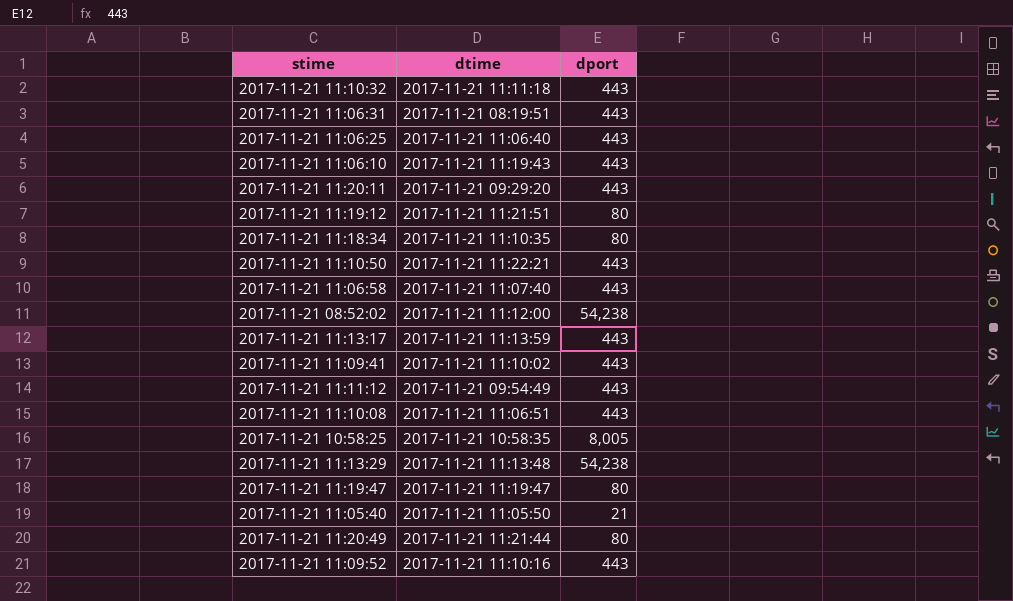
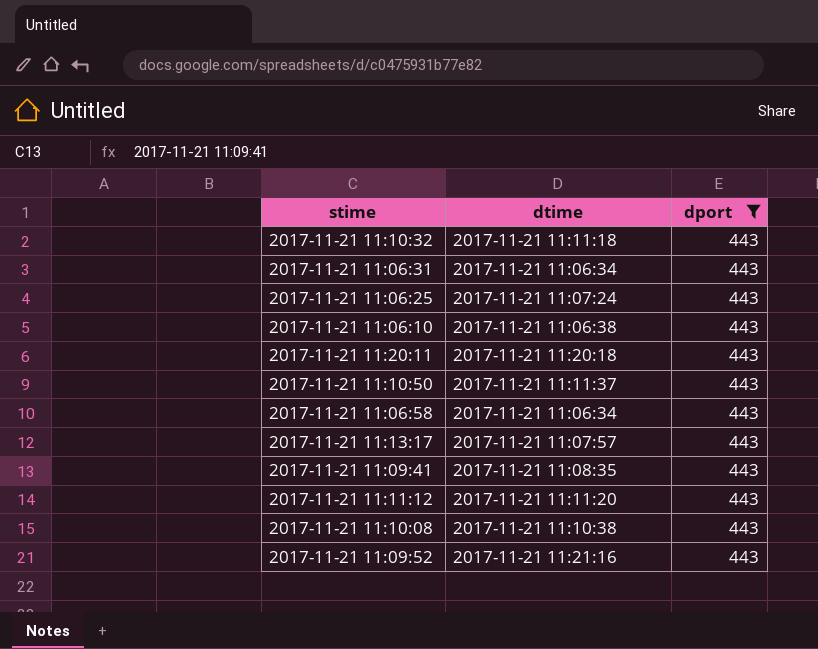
filter: none -> dport = 443
2017-11-21 11:06:31 | dtime: 2017-11-21 08:19:51 -> 2017-11-21 11:06:34
2017-11-21 11:06:25 | dtime: 2017-11-21 11:06:40 -> 2017-11-21 11:07:24
2017-11-21 11:06:10 | dtime: 2017-11-21 11:19:43 -> 2017-11-21 11:06:38
2017-11-21 11:20:11 | dtime: 2017-11-21 09:29:20 -> 2017-11-21 11:20:18
2017-11-21 11:10:50 | dtime: 2017-11-21 11:22:21 -> 2017-11-21 11:11:37
2017-11-21 11:06:58 | dtime: 2017-11-21 11:07:40 -> 2017-11-21 11:06:34
2017-11-21 11:13:17 | dtime: 2017-11-21 11:13:59 -> 2017-11-21 11:07:57
2017-11-21 11:09:41 | dtime: 2017-11-21 11:10:02 -> 2017-11-21 11:08:35
2017-11-21 11:11:12 | dtime: 2017-11-21 09:54:49 -> 2017-11-21 11:11:20
2017-11-21 11:10:08 | dtime: 2017-11-21 11:06:51 -> 2017-11-21 11:10:38
2017-11-21 11:09:52 | dtime: 2017-11-21 11:10:16 -> 2017-11-21 11:21:16

